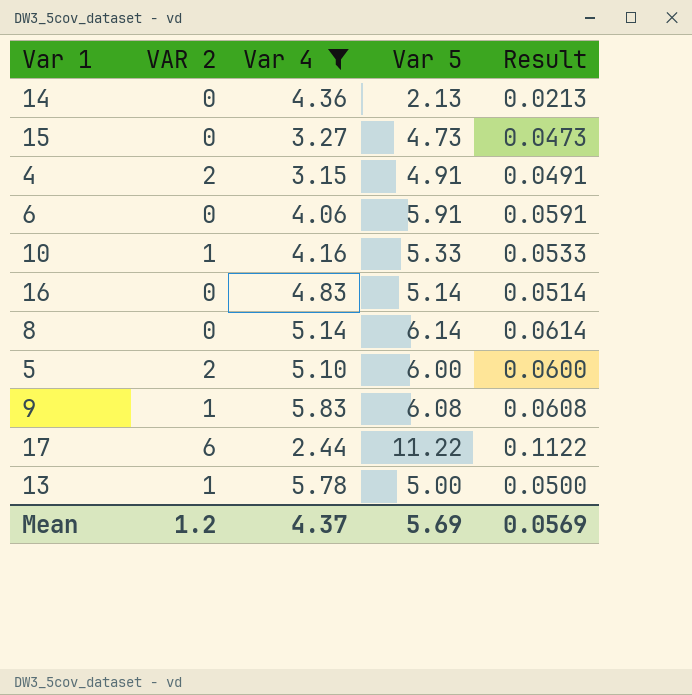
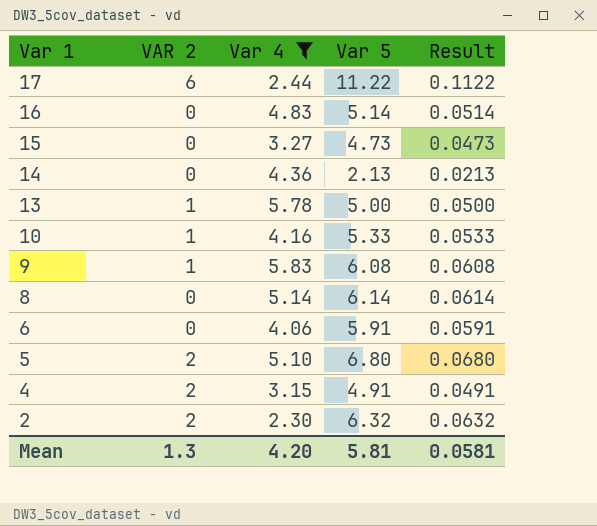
row order: none -> Var 1 descending
5 | Var 5: 6.00 -> 6.80
5 | Result: 0.0600 -> 0.0680
row 2: none -> 2 | 2.30 | 6.32 | 0.0632
Mean | VAR 2: 1.2 -> 1.3
Mean | Var 4: 4.37 -> 4.20
Mean | Var 5: 5.69 -> 5.81
Mean | Result: 0.0569 -> 0.0581

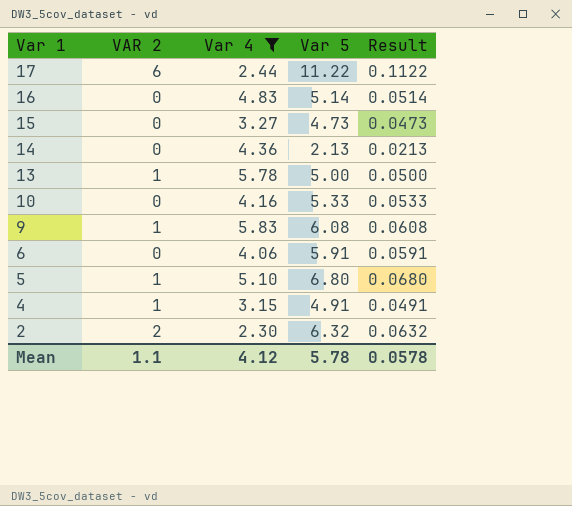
row 8: 0 | 5.14 | 6.14 | 0.0614 -> none
10 | VAR 2: 1 -> 0
5 | VAR 2: 2 -> 1
4 | VAR 2: 2 -> 1
Mean | VAR 2: 1.3 -> 1.1
Mean | Var 4: 4.20 -> 4.12
Mean | Var 5: 5.81 -> 5.78
Mean | Result: 0.0581 -> 0.0578

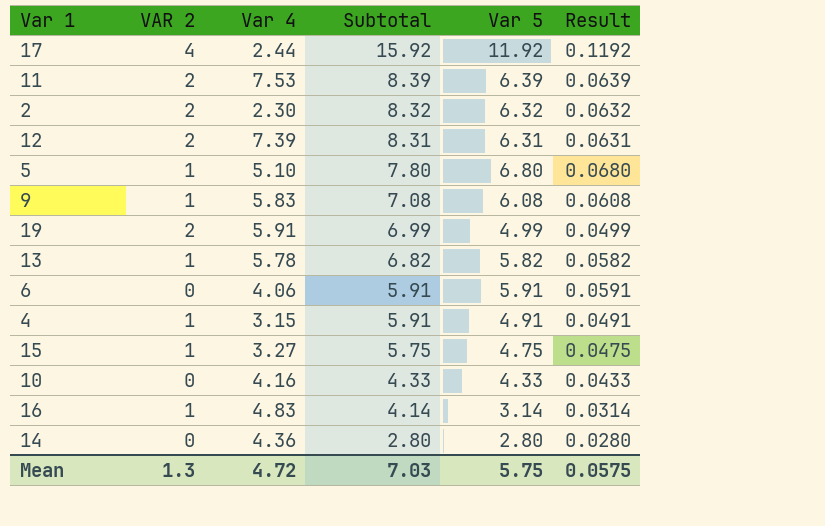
filter: Var 4 <= 5.83 -> none
row order: Var 1 descending -> Subtotal descending
column Subtotal | formula: none -> [VAR 2] + [Var 5]
17 | VAR 2: 6 -> 4
17 | Var 5: 11.22 -> 11.92
17 | Result: 0.1122 -> 0.1192
13 | Var 5: 5.00 -> 5.82
13 | Result: 0.0500 -> 0.0582
15 | VAR 2: 0 -> 1
15 | Var 5: 4.73 -> 4.75
15 | Result: 0.0473 -> 0.0475
10 | Var 5: 5.33 -> 4.33
10 | Result: 0.0533 -> 0.0433
16 | VAR 2: 0 -> 1
16 | Var 5: 5.14 -> 3.14
16 | Result: 0.0514 -> 0.0314
14 | Var 5: 2.13 -> 2.80
14 | Result: 0.0213 -> 0.0280
Mean | VAR 2: 1.1 -> 1.3
Mean | Var 4: 4.12 -> 4.72
Mean | Var 5: 5.78 -> 5.75
Mean | Result: 0.0578 -> 0.0575

